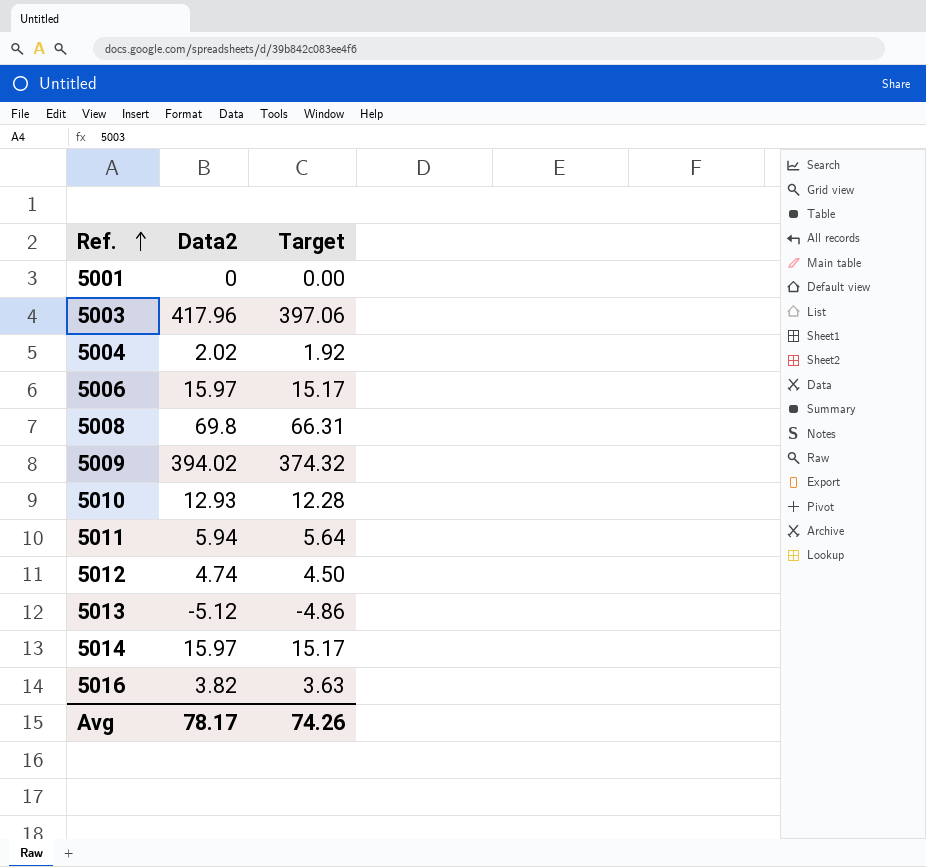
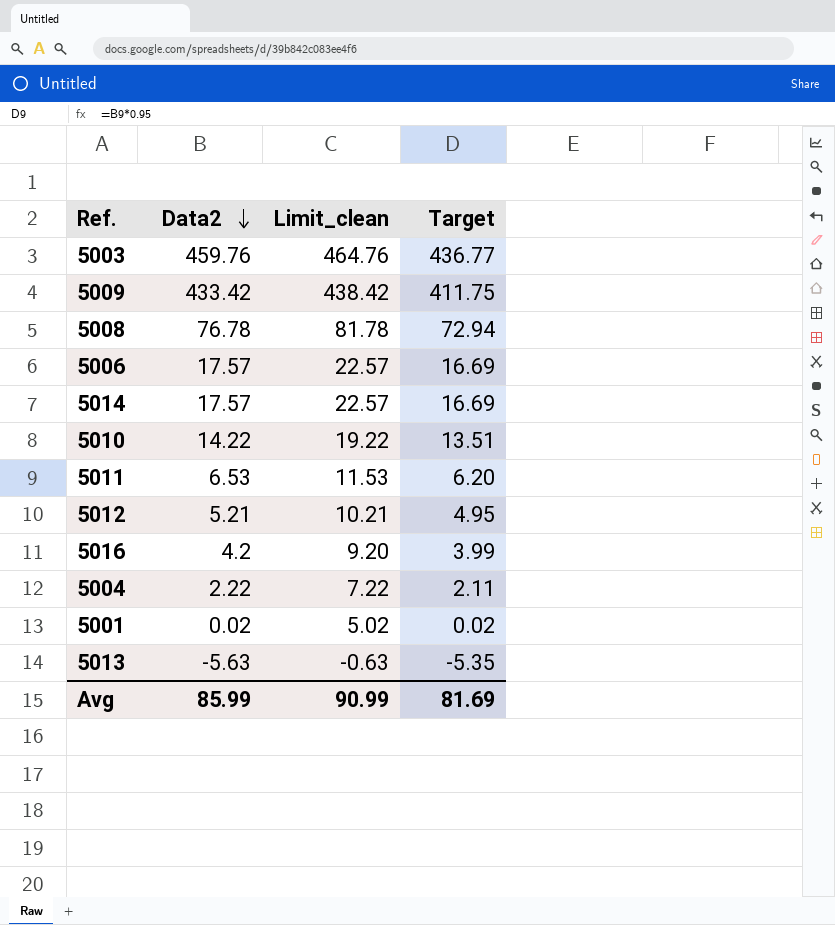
row order: Ref. ascending -> Data2 descending
column Limit_clean | formula: none -> [Data2] + 5
5003 | Data2: 417.96 -> 459.76
5003 | Target: 397.06 -> 436.77
5009 | Data2: 394.02 -> 433.42
5009 | Target: 374.32 -> 411.75
5008 | Data2: 69.8 -> 76.78
5008 | Target: 66.31 -> 72.94
5006 | Data2: 15.97 -> 17.57
5006 | Target: 15.17 -> 16.69
5014 | Data2: 15.97 -> 17.57
5014 | Target: 15.17 -> 16.69
5010 | Data2: 12.93 -> 14.22
5010 | Target: 12.28 -> 13.51
5011 | Data2: 5.94 -> 6.53
5011 | Target: 5.64 -> 6.20
5012 | Data2: 4.74 -> 5.21
5012 | Target: 4.50 -> 4.95
5016 | Data2: 3.82 -> 4.2
5016 | Target: 3.63 -> 3.99
5004 | Data2: 2.02 -> 2.22
5004 | Target: 1.92 -> 2.11
5001 | Data2: 0 -> 0.02
5001 | Target: 0.00 -> 0.02
5013 | Data2: -5.12 -> -5.63
5013 | Target: -4.86 -> -5.35
Avg | Data2: 78.17 -> 85.99
Avg | Target: 74.26 -> 81.69

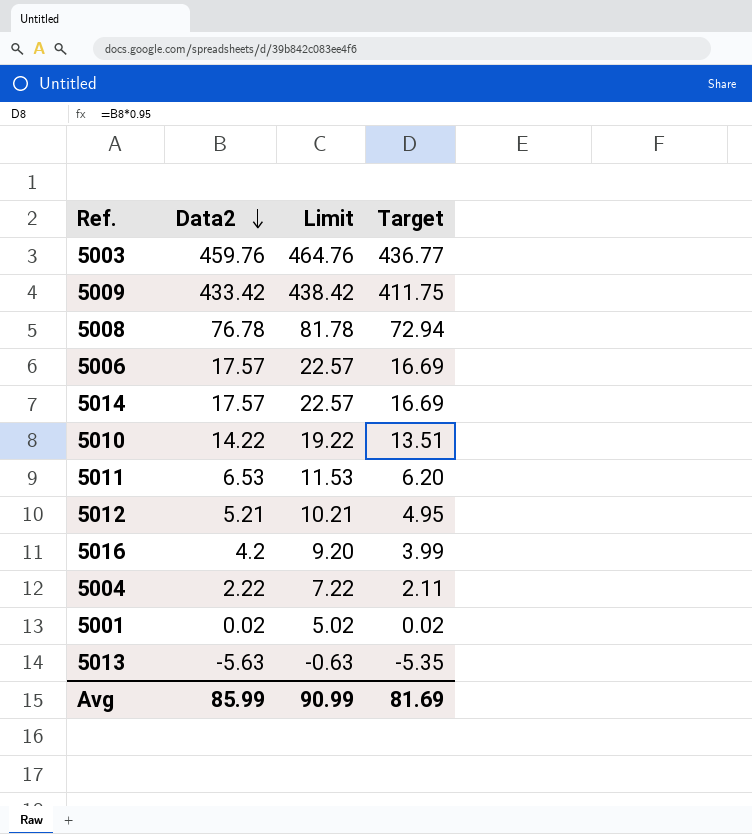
column name: Limit_clean -> Limit

